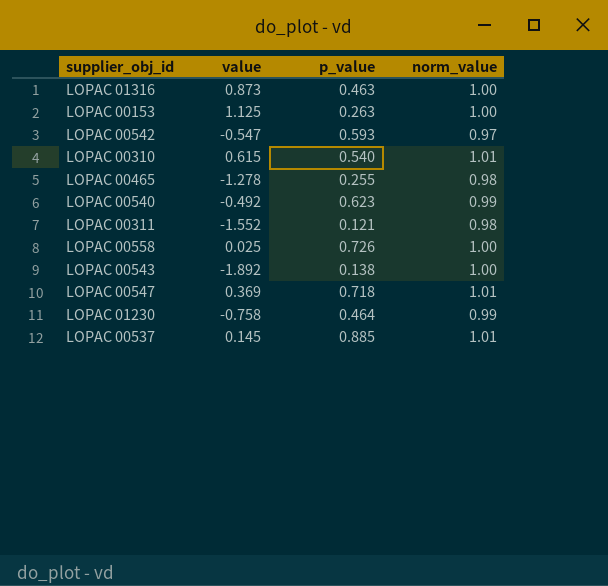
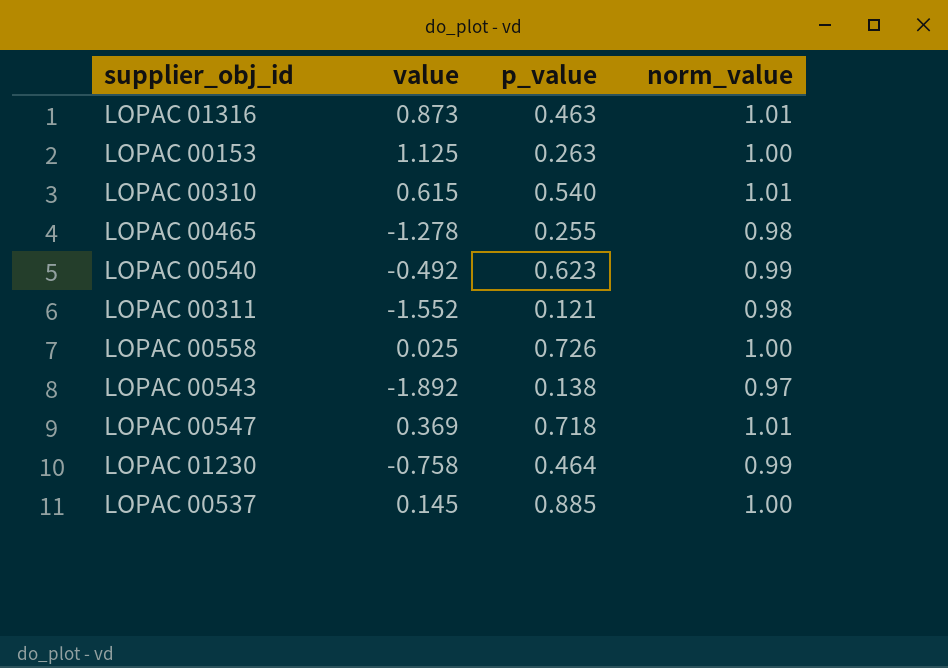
row LOPAC 00542: -0.547 | 0.593 | 0.97 -> none
LOPAC 01316 | norm_value: 1.00 -> 1.01
LOPAC 00543 | norm_value: 1.00 -> 0.97
LOPAC 00537 | norm_value: 1.01 -> 1.00

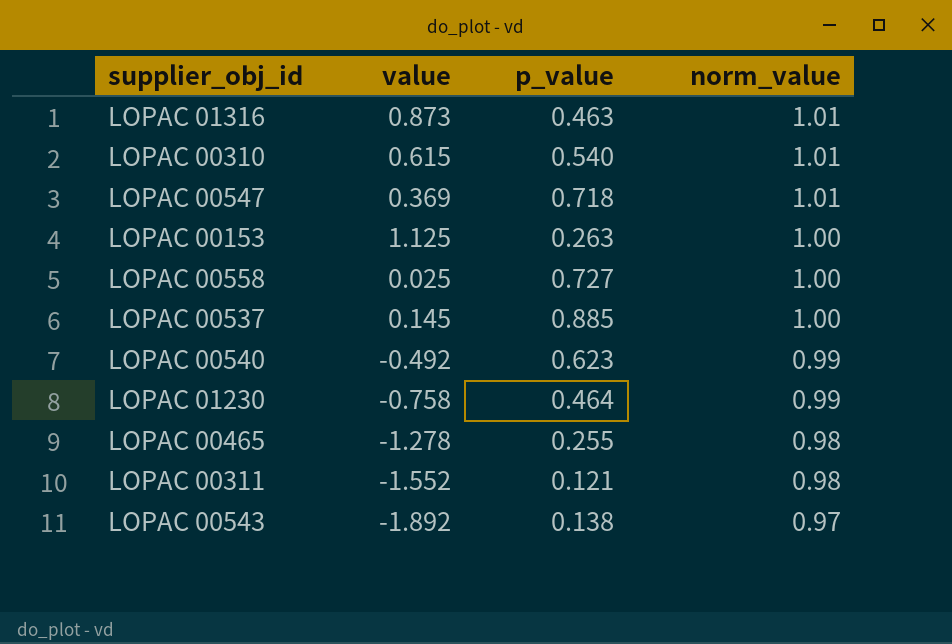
row order: none -> norm_value descending
LOPAC 00558 | p_value: 0.726 -> 0.727

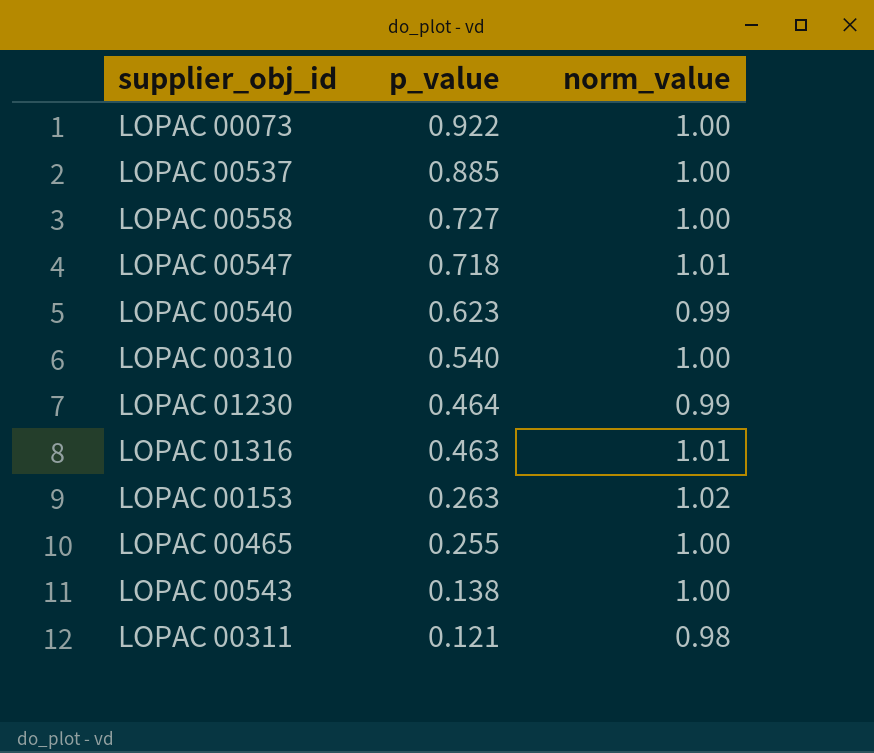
row order: norm_value descending -> p_value descending
column value | position: 2 -> none
row LOPAC 00073: none -> 0.922 | 1.00
LOPAC 00310 | norm_value: 1.01 -> 1.00
LOPAC 00153 | norm_value: 1.00 -> 1.02
LOPAC 00465 | norm_value: 0.98 -> 1.00
LOPAC 00543 | norm_value: 0.97 -> 1.00

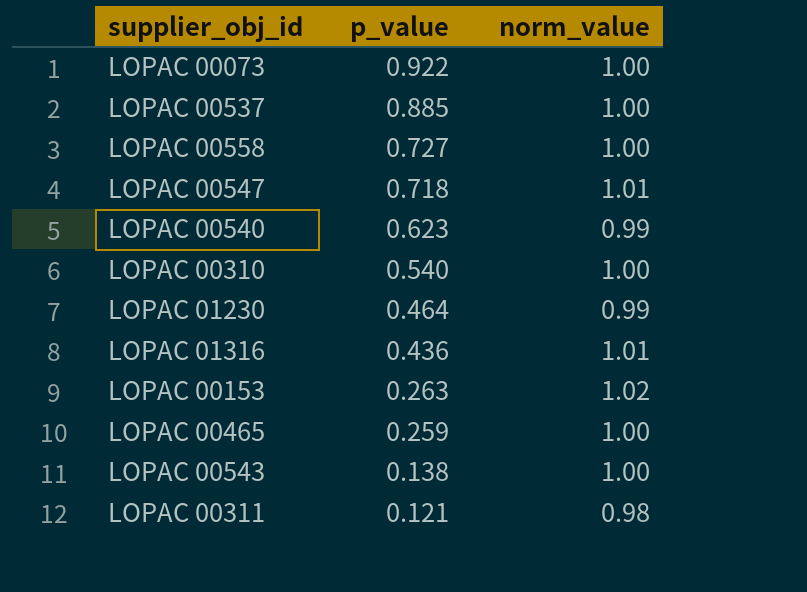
LOPAC 01316 | p_value: 0.463 -> 0.436
LOPAC 00465 | p_value: 0.255 -> 0.259

